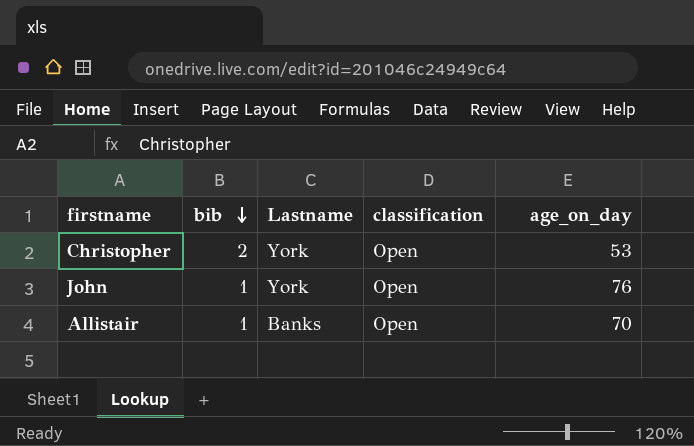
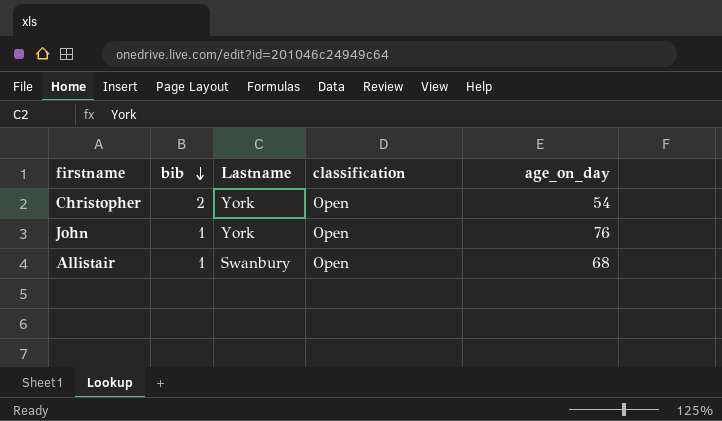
Christopher | age_on_day: 53 -> 54
Allistair | Lastname: Banks -> Swanbury
Allistair | age_on_day: 70 -> 68

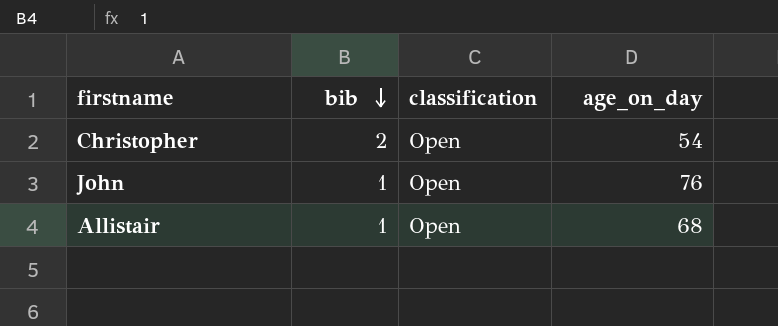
column Lastname | position: 3 -> none

